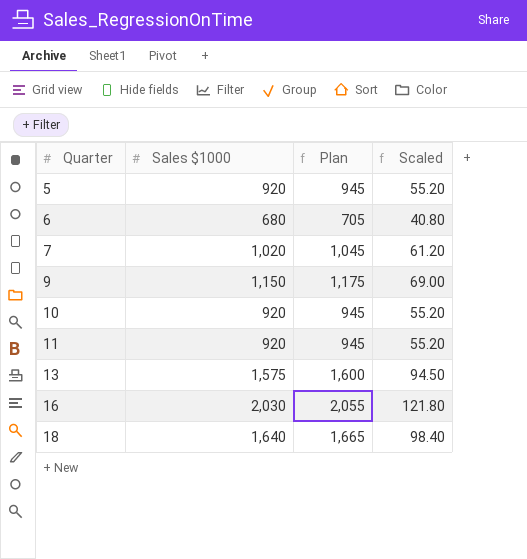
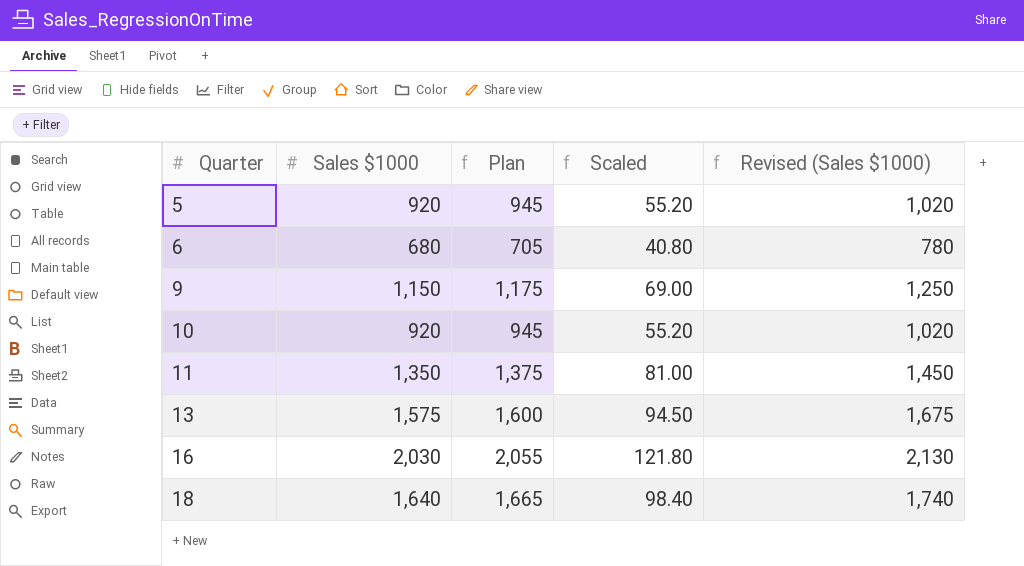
column Revised (Sales $1000) | formula: none -> [Sales $1000] + 100
row 7: 1,020 | 1,045 | 61.20 -> none
11 | Sales $1000: 920 -> 1,350
11 | Plan: 945 -> 1,375
11 | Scaled: 55.20 -> 81.00

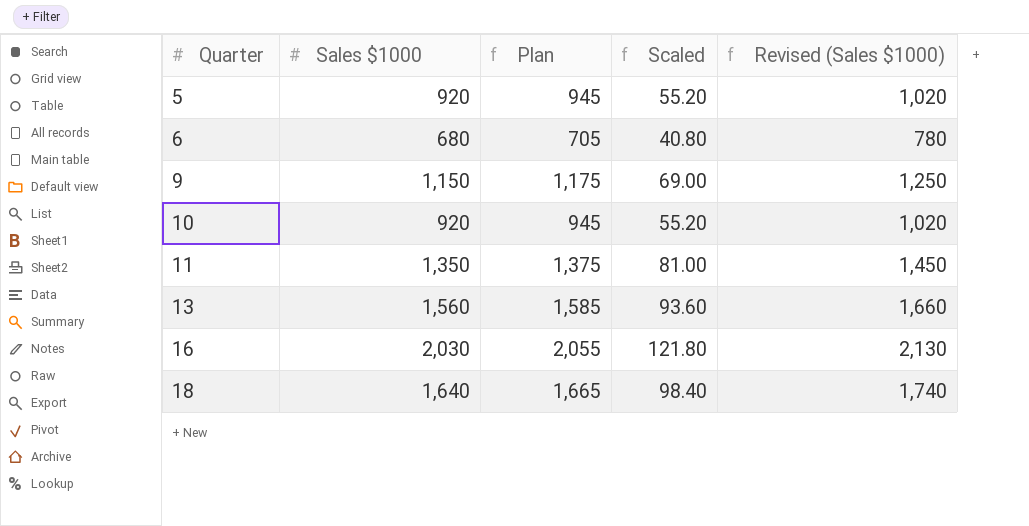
13 | Sales $1000: 1,575 -> 1,560
13 | Plan: 1,600 -> 1,585
13 | Scaled: 94.50 -> 93.60
13 | Revised (Sales $1000): 1,675 -> 1,660

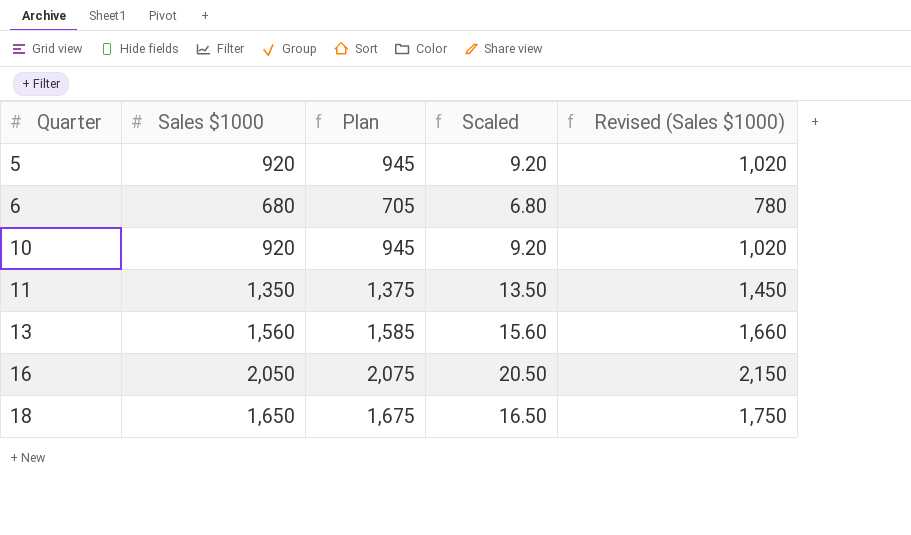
column Scaled | formula: [Sales $1000] * 0.06 -> [Sales $1000] * 0.01
row 9: 1,150 | 1,175 | 69.00 | 1,250 -> none
16 | Sales $1000: 2,030 -> 2,050
16 | Plan: 2,055 -> 2,075
16 | Revised (Sales $1000): 2,130 -> 2,150
18 | Sales $1000: 1,640 -> 1,650
18 | Plan: 1,665 -> 1,675
18 | Revised (Sales $1000): 1,740 -> 1,750

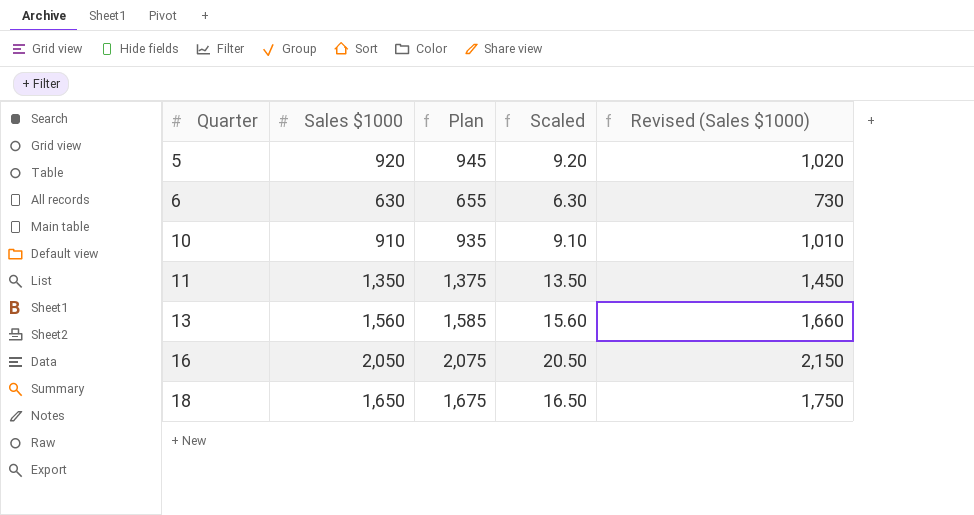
6 | Sales $1000: 680 -> 630
6 | Plan: 705 -> 655
6 | Scaled: 6.80 -> 6.30
6 | Revised (Sales $1000): 780 -> 730
10 | Sales $1000: 920 -> 910
10 | Plan: 945 -> 935
10 | Scaled: 9.20 -> 9.10
10 | Revised (Sales $1000): 1,020 -> 1,010

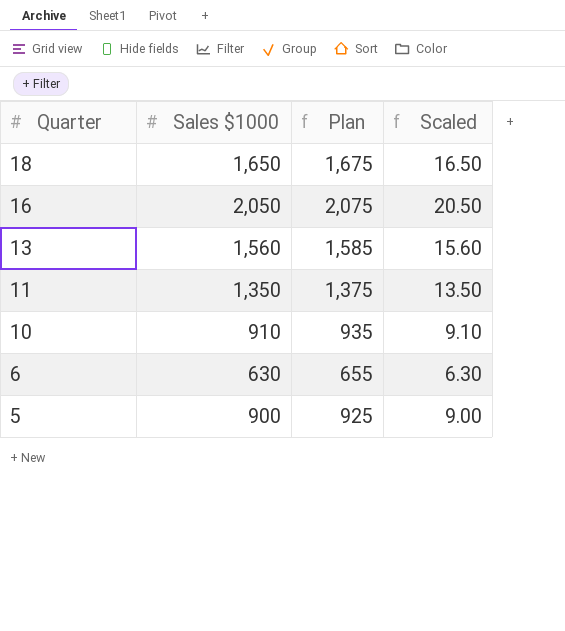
row order: Quarter ascending -> Quarter descending
column Revised (Sales $1000) | formula: [Sales $1000] + 100 -> none
5 | Sales $1000: 920 -> 900
5 | Plan: 945 -> 925
5 | Scaled: 9.20 -> 9.00

